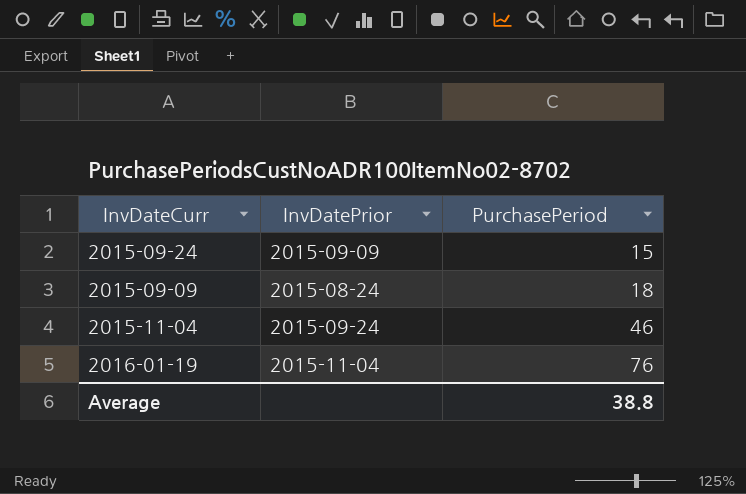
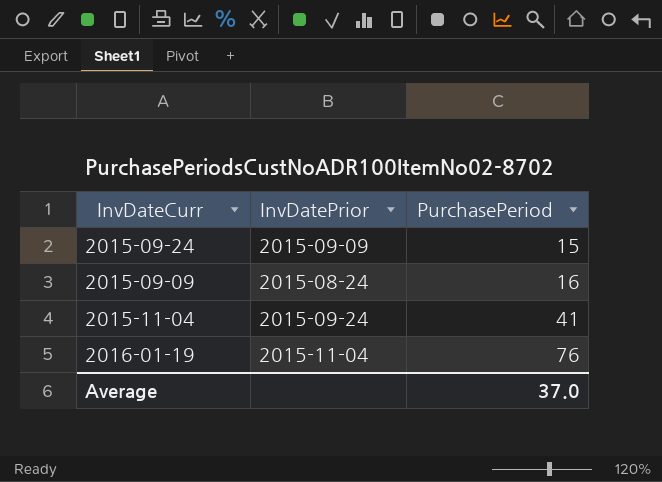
2015-09-09 | PurchasePeriod: 18 -> 16
2015-11-04 | PurchasePeriod: 46 -> 41
Average | PurchasePeriod: 38.8 -> 37.0

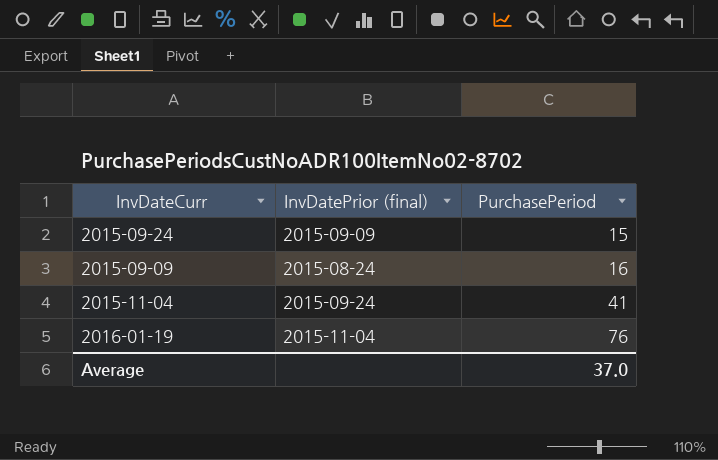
column name: InvDatePrior -> InvDatePrior (final)

